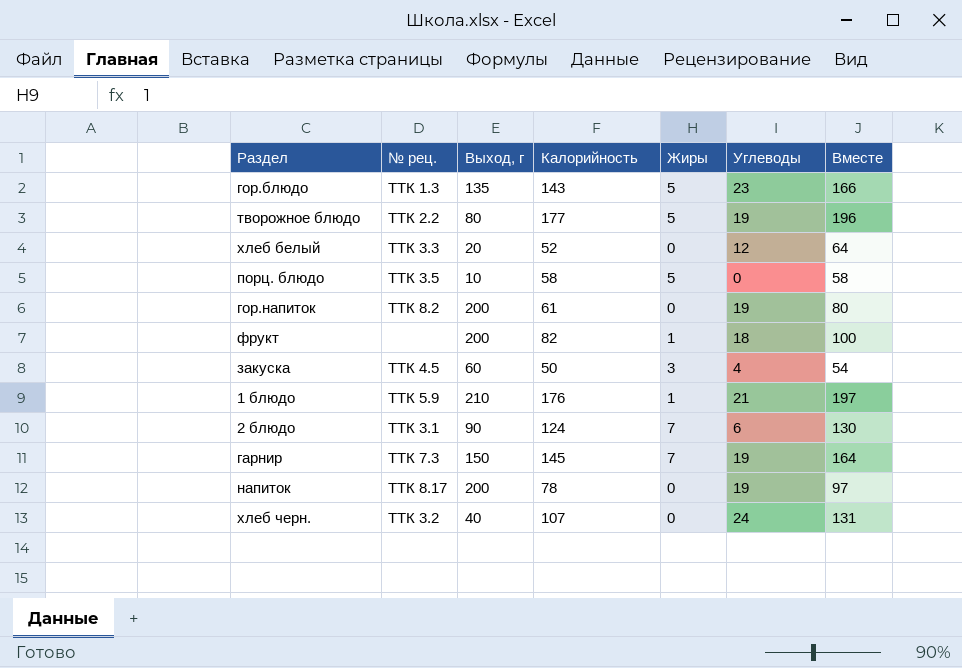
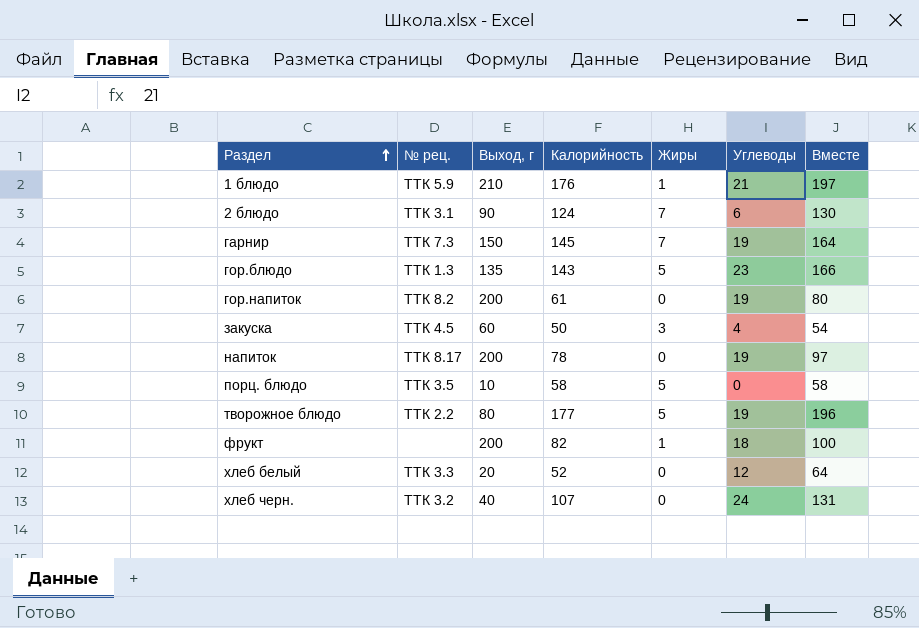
row order: none -> Раздел ascending

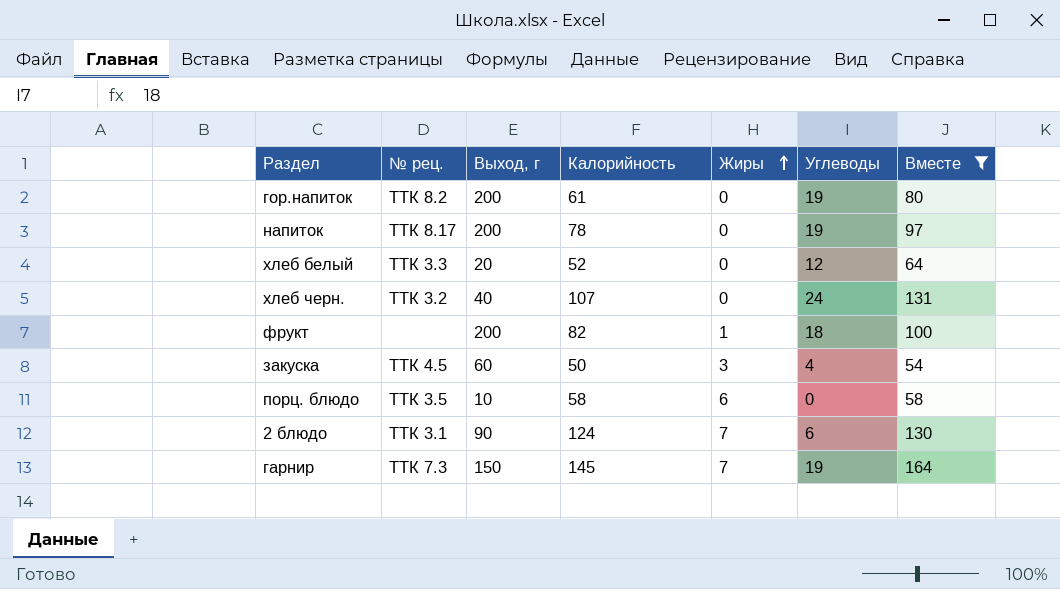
filter: none -> Вместе <= 164
row order: Раздел ascending -> Жиры ascending
порц. блюдо | Жиры: 5 -> 6

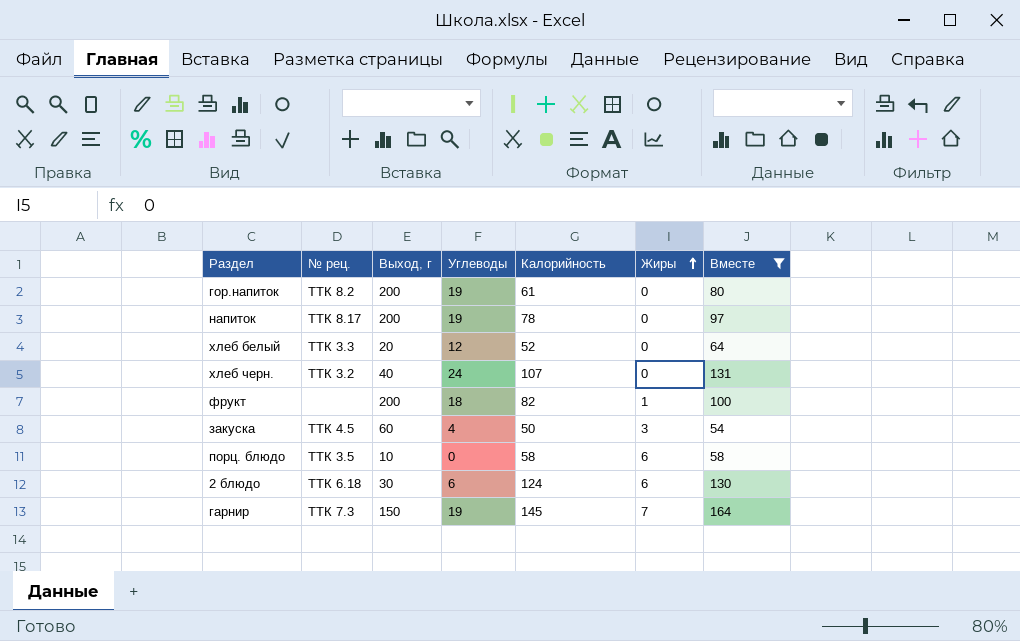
column Углеводы | position: 6 -> 4
2 блюдо | № рец.: ТТК 3.1 -> ТТК 6.18
2 блюдо | Выход, г: 90 -> 30
2 блюдо | Жиры: 7 -> 6

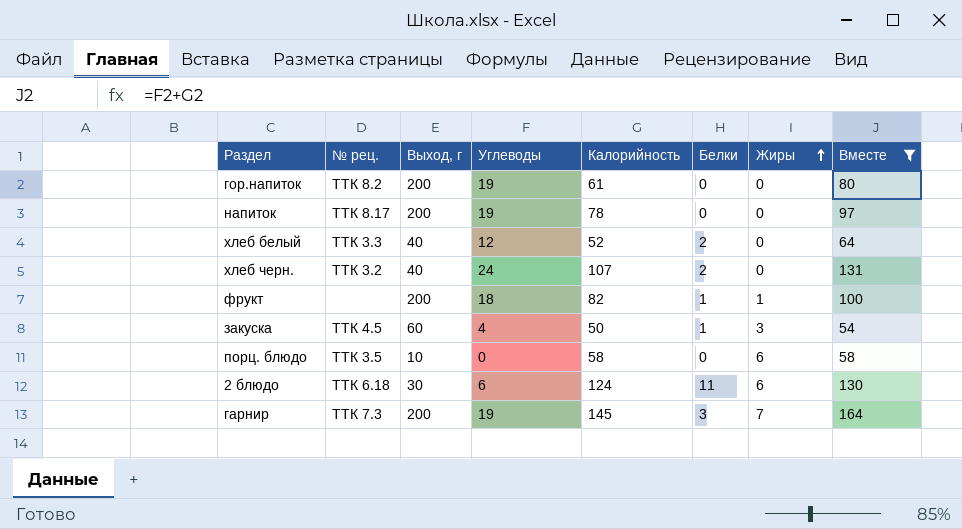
column Белки | position: none -> 6
хлеб белый | Выход, г: 20 -> 40
гарнир | Выход, г: 150 -> 200

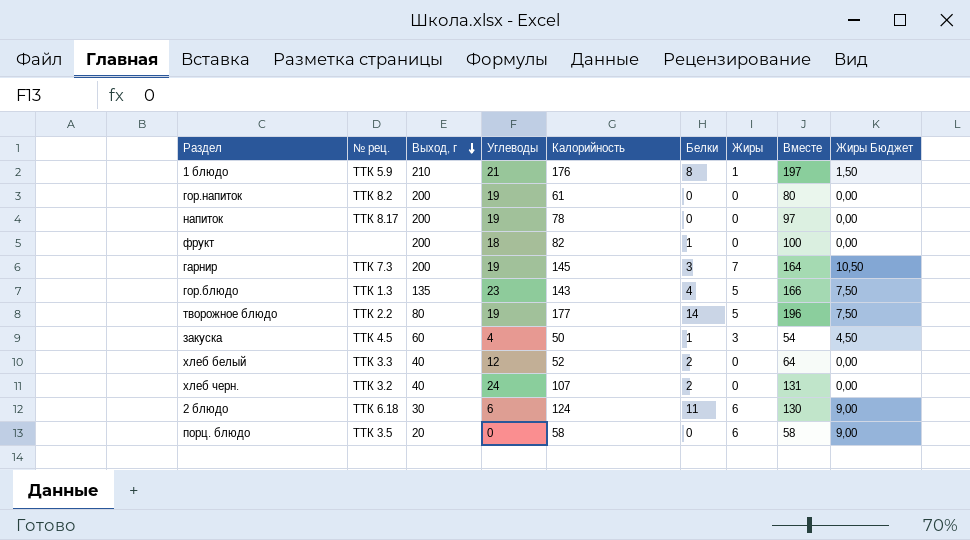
filter: Вместе <= 164 -> none
row order: Жиры ascending -> Выход, г descending
column Жиры Бюджет | formula: none -> [Жиры] * 1,5
фрукт | Жиры: 1 -> 0
порц. блюдо | Выход, г: 10 -> 20

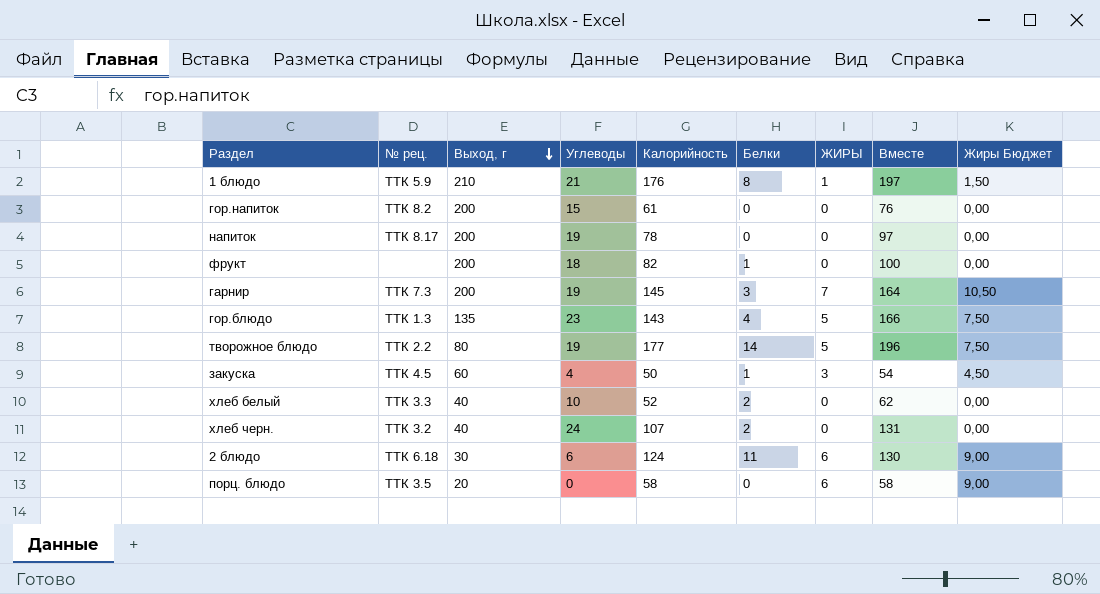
column name: Жиры -> ЖИРЫ
гор.напиток | Углеводы: 19 -> 15
гор.напиток | Вместе: 80 -> 76
хлеб белый | Углеводы: 12 -> 10
хлеб белый | Вместе: 64 -> 62

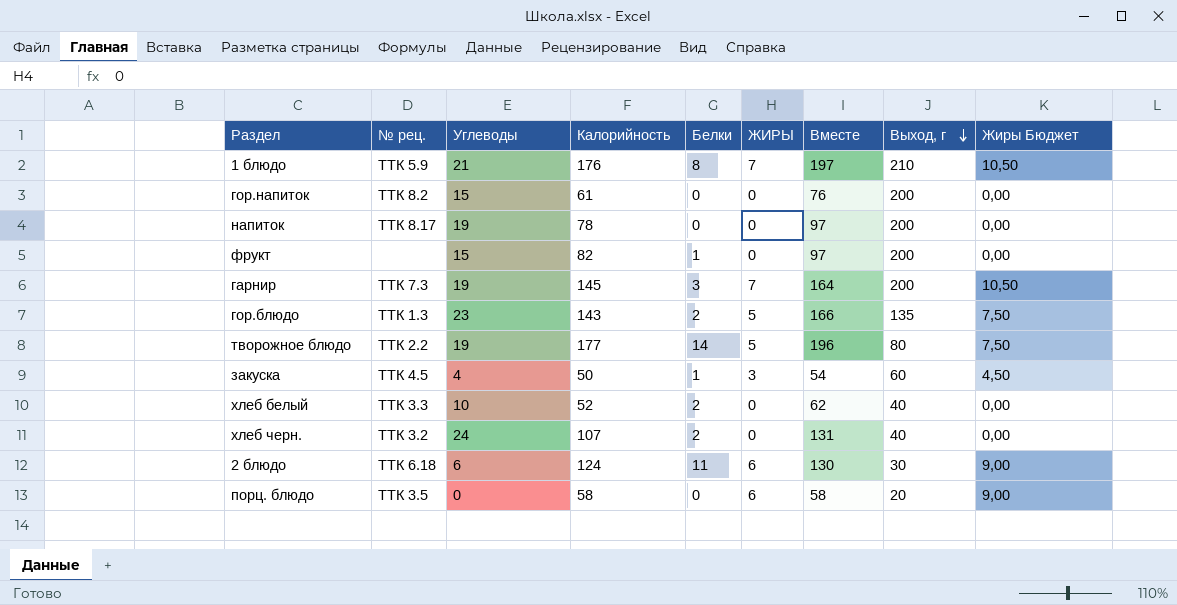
column Выход, г | position: 3 -> 8
1 блюдо | ЖИРЫ: 1 -> 7
1 блюдо | Жиры Бюджет: 1,50 -> 10,50
фрукт | Углеводы: 18 -> 15
фрукт | Вместе: 100 -> 97
гор.блюдо | Белки: 4 -> 2

